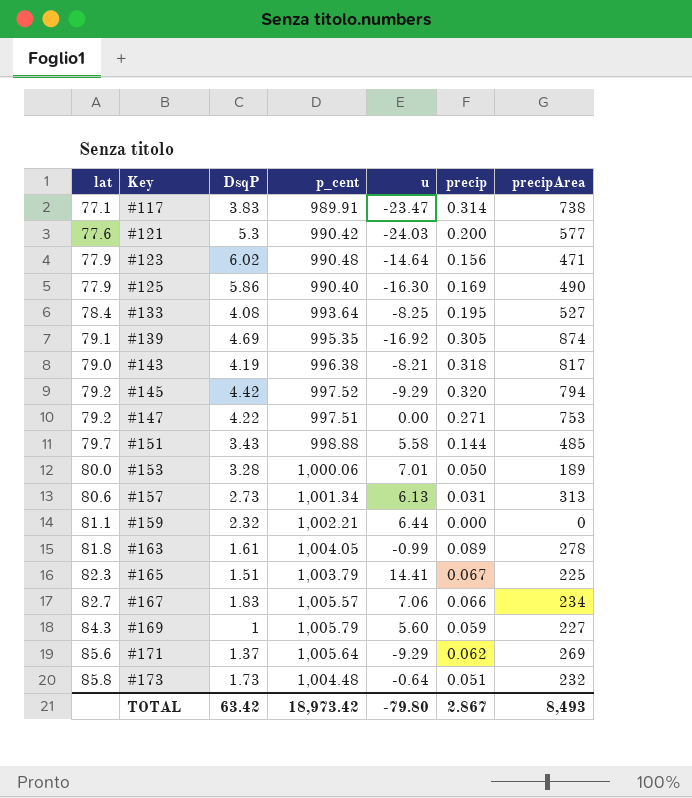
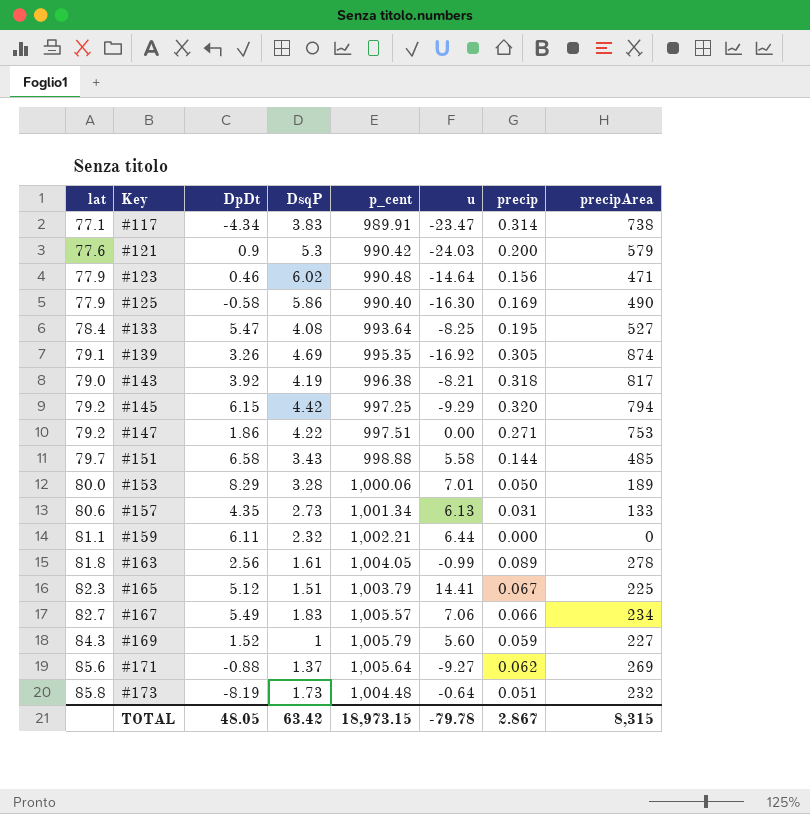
column DpDt | position: none -> 3
#121 | precipArea: 577 -> 579
#145 | p_cent: 997.52 -> 997.25
#157 | precipArea: 313 -> 133
#171 | u: -9.29 -> -9.27
TOTAL | p_cent: 18,973.42 -> 18,973.15
TOTAL | u: -79.80 -> -79.78
TOTAL | precipArea: 8,493 -> 8,315

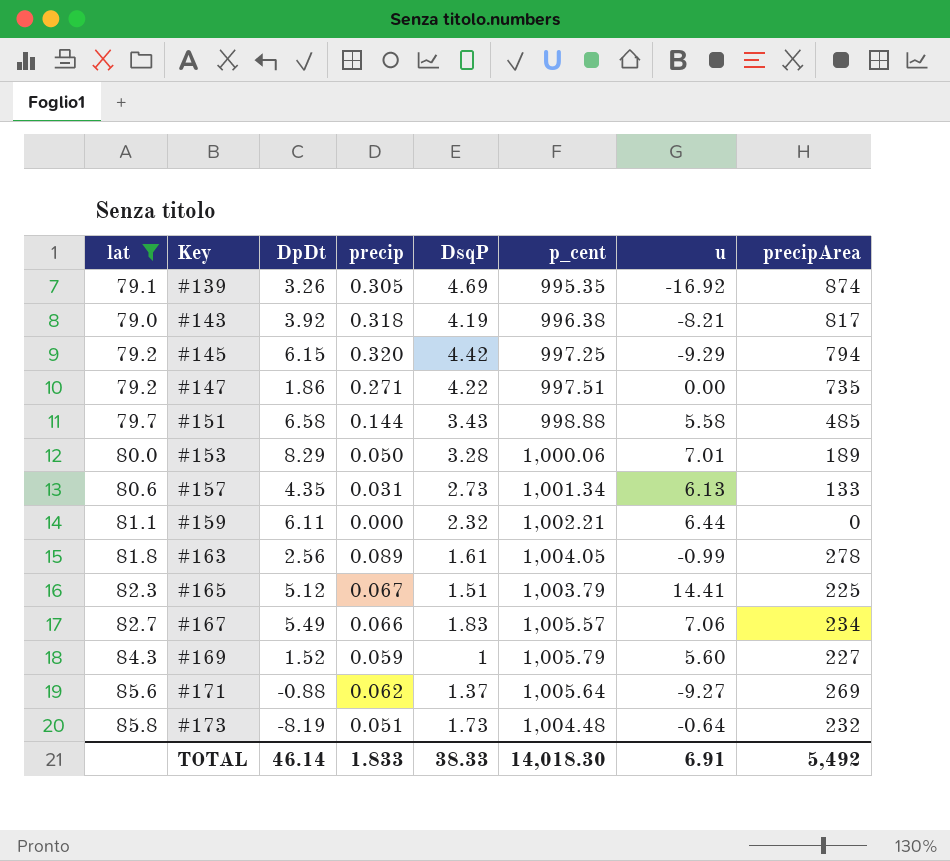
filter: none -> lat >= 79.0
column precip | position: 7 -> 4
#147 | precipArea: 753 -> 735
TOTAL | DpDt: 48.05 -> 46.14
TOTAL | precip: 2.867 -> 1.833
TOTAL | DsqP: 63.42 -> 38.33
TOTAL | p_cent: 18,973.15 -> 14,018.30
TOTAL | u: -79.78 -> 6.91
TOTAL | precipArea: 8,315 -> 5,492

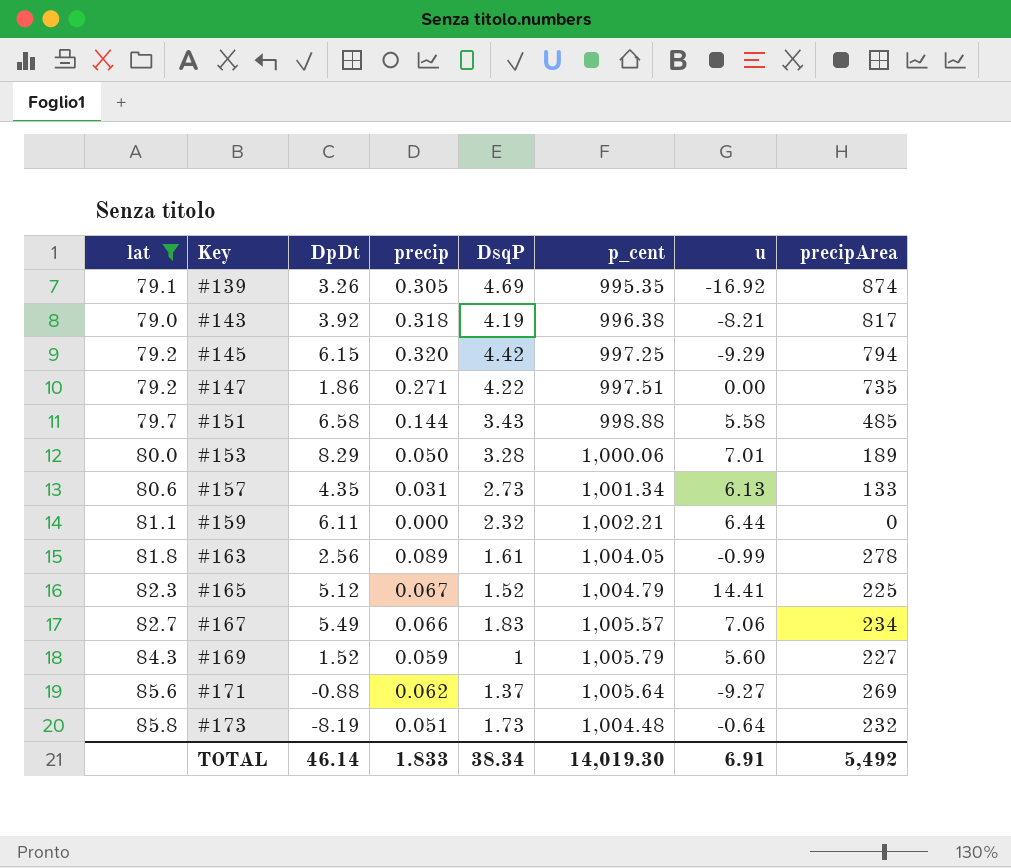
#165 | DsqP: 1.51 -> 1.52
#165 | p_cent: 1,003.79 -> 1,004.79
TOTAL | DsqP: 38.33 -> 38.34
TOTAL | p_cent: 14,018.30 -> 14,019.30

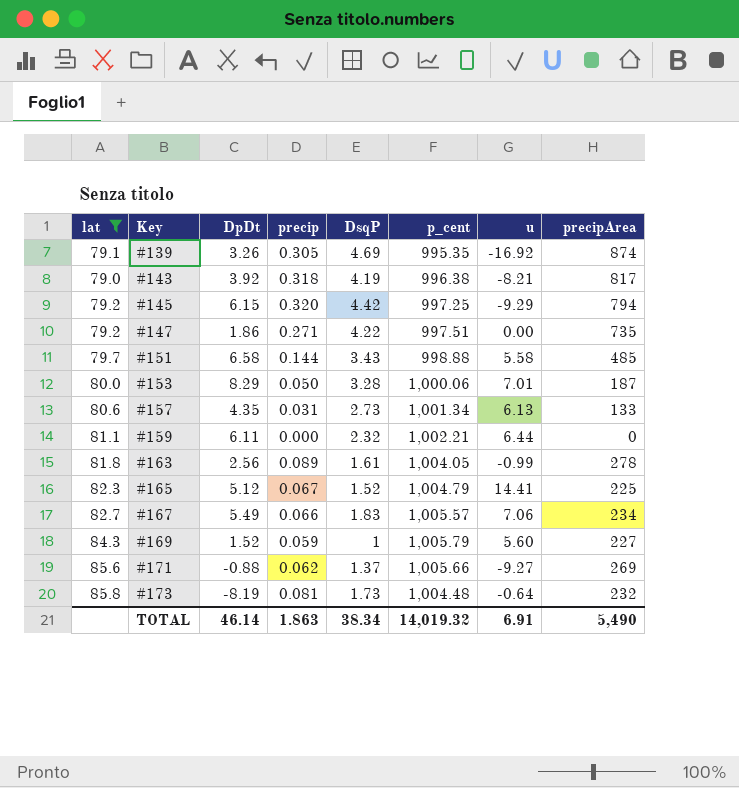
#153 | precipArea: 189 -> 187
#171 | p_cent: 1,005.64 -> 1,005.66
#173 | precip: 0.051 -> 0.081
TOTAL | precip: 1.833 -> 1.863
TOTAL | p_cent: 14,019.30 -> 14,019.32
TOTAL | precipArea: 5,492 -> 5,490

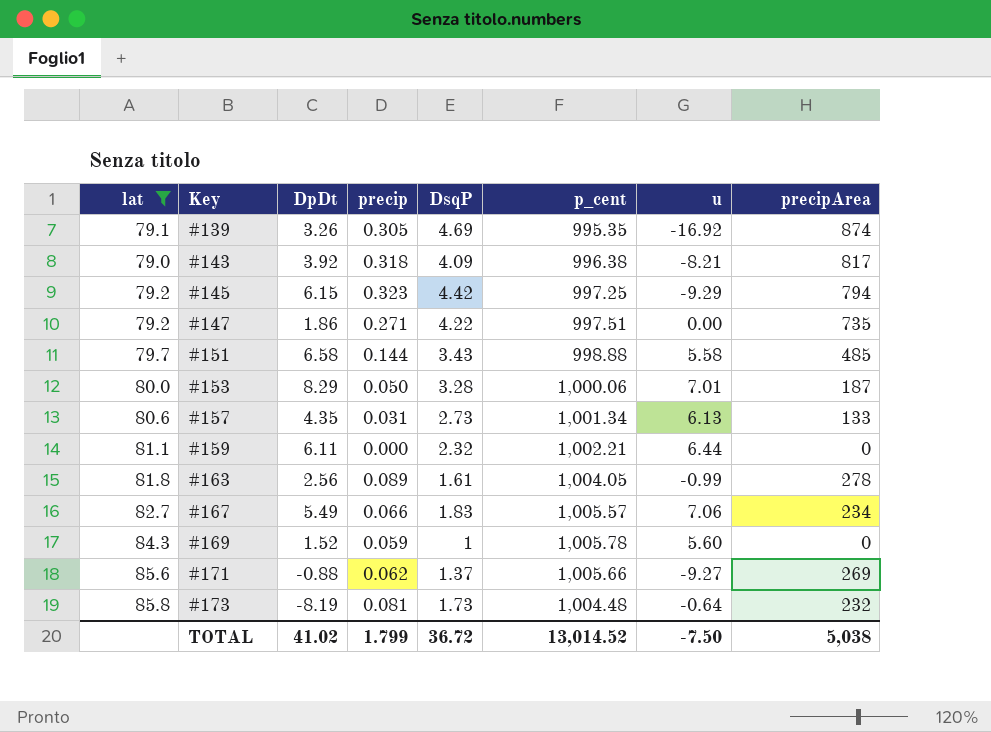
row #165: 82.3 | 5.12 | 0.067 | 1.52 | 1,004.79 | 14.41 | 225 -> none
#143 | DsqP: 4.19 -> 4.09
#145 | precip: 0.320 -> 0.323
#169 | p_cent: 1,005.79 -> 1,005.78
#169 | precipArea: 227 -> 0
TOTAL | DpDt: 46.14 -> 41.02
TOTAL | precip: 1.863 -> 1.799
TOTAL | DsqP: 38.34 -> 36.72
TOTAL | p_cent: 14,019.32 -> 13,014.52
TOTAL | u: 6.91 -> -7.50
TOTAL | precipArea: 5,490 -> 5,038

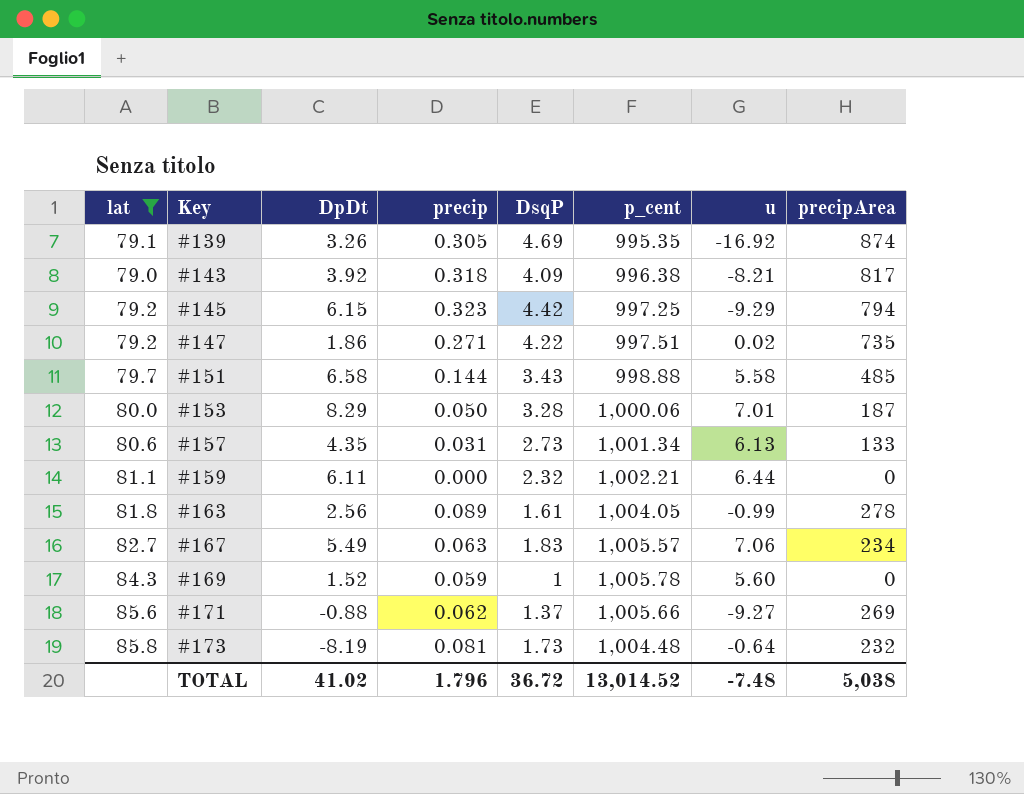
#147 | u: 0.00 -> 0.02
#167 | precip: 0.066 -> 0.063
TOTAL | precip: 1.799 -> 1.796
TOTAL | u: -7.50 -> -7.48

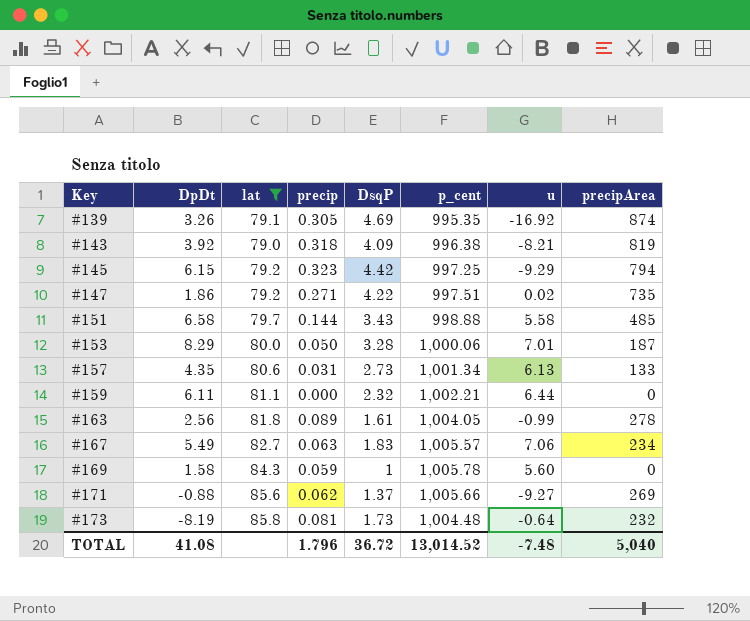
column lat | position: 1 -> 3
#143 | precipArea: 817 -> 819
#169 | DpDt: 1.52 -> 1.58
TOTAL | DpDt: 41.02 -> 41.08
TOTAL | precipArea: 5,038 -> 5,040

